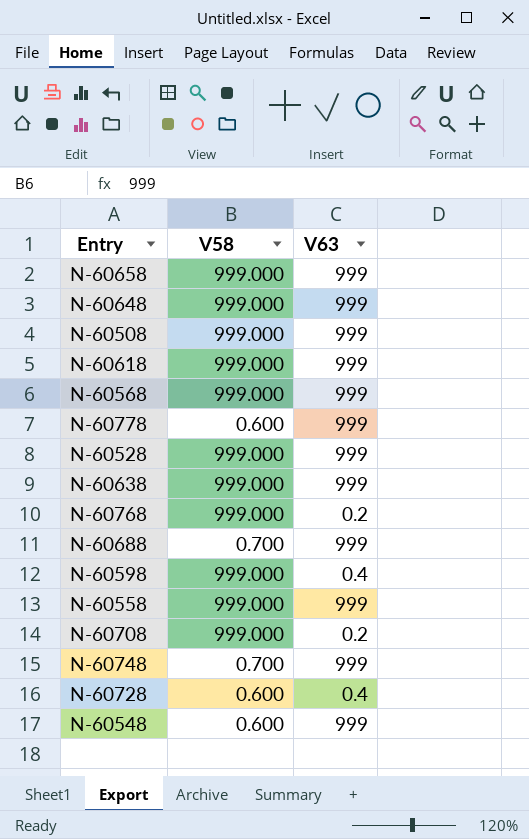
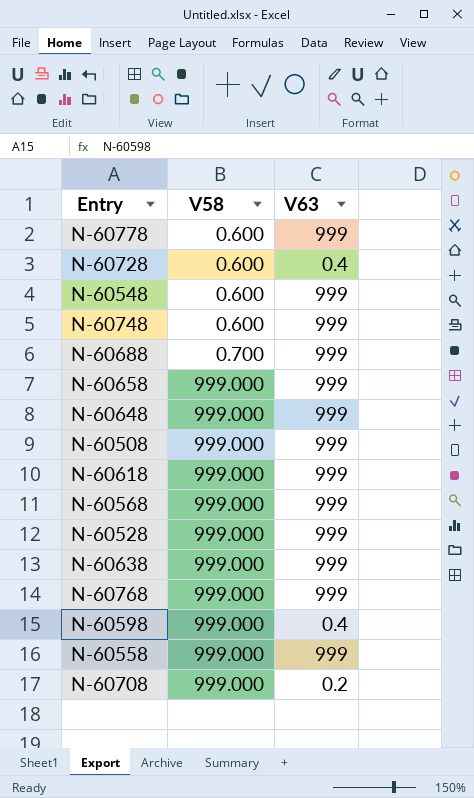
row order: none -> V58 ascending
N-60748 | V58: 0.700 -> 0.600
N-60768 | V63: 0.2 -> 999

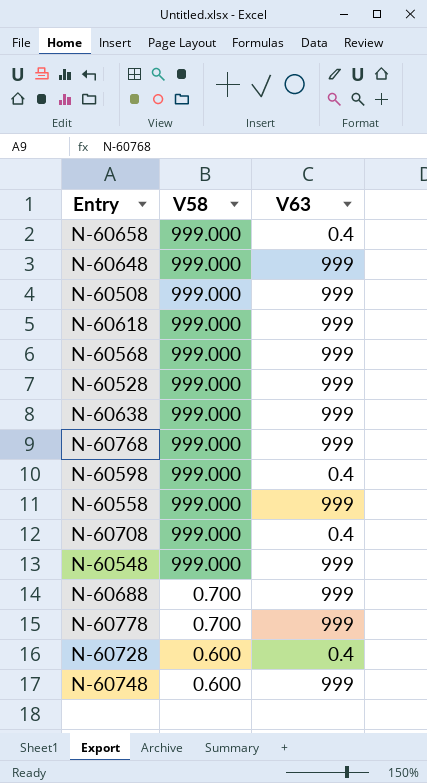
row order: V58 ascending -> V58 descending
N-60658 | V63: 999 -> 0.4
N-60708 | V63: 0.2 -> 0.4
N-60548 | V58: 0.600 -> 999.000
N-60778 | V58: 0.600 -> 0.700

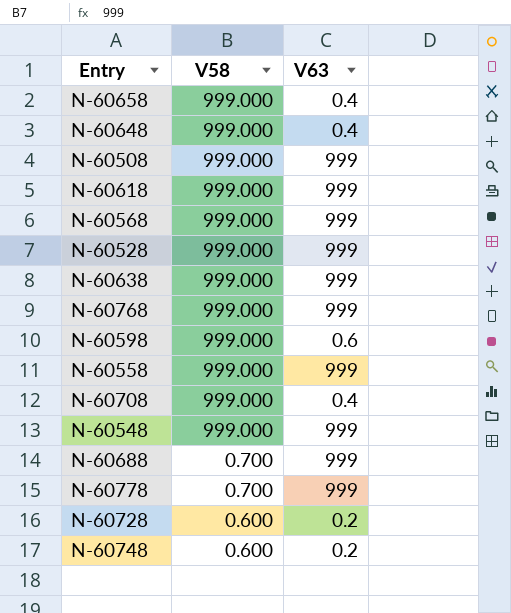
N-60648 | V63: 999 -> 0.4
N-60598 | V63: 0.4 -> 0.6
N-60728 | V63: 0.4 -> 0.2
N-60748 | V63: 999 -> 0.2

